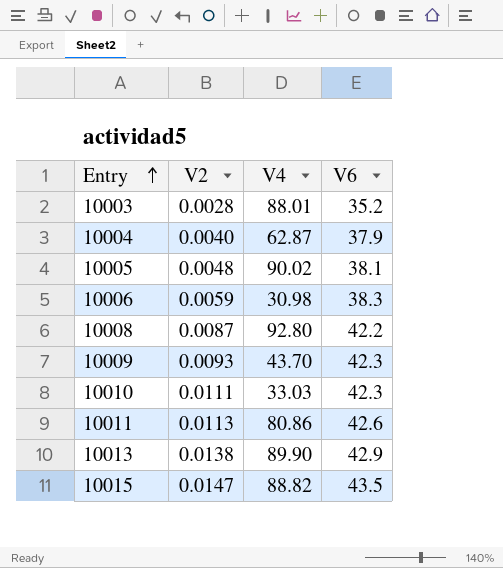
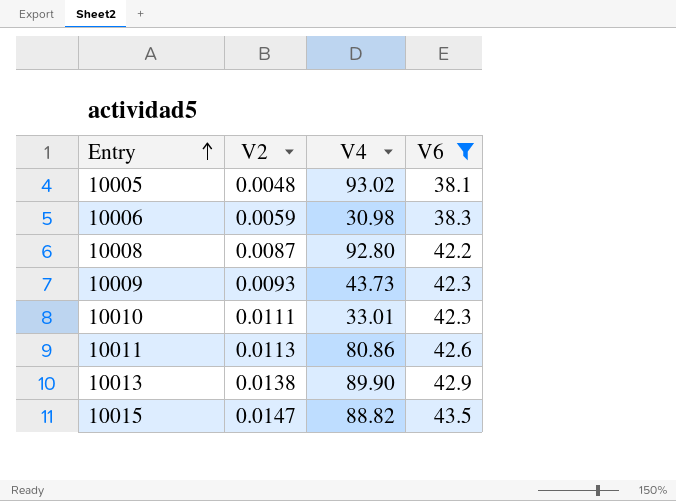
filter: none -> V6 >= 38.1
10005 | V4: 90.02 -> 93.02
10009 | V4: 43.70 -> 43.73
10010 | V4: 33.03 -> 33.01

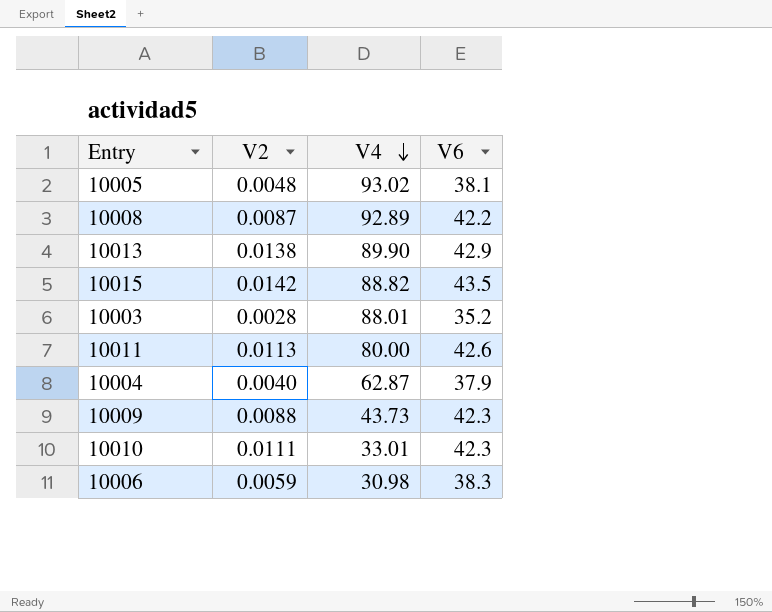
filter: V6 >= 38.1 -> none
row order: Entry ascending -> V4 descending
10008 | V4: 92.80 -> 92.89
10015 | V2: 0.0147 -> 0.0142
10011 | V4: 80.86 -> 80.00
10009 | V2: 0.0093 -> 0.0088

